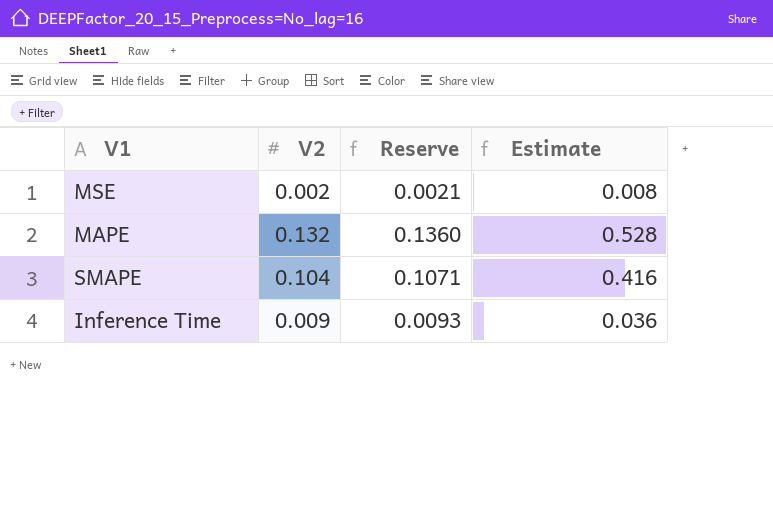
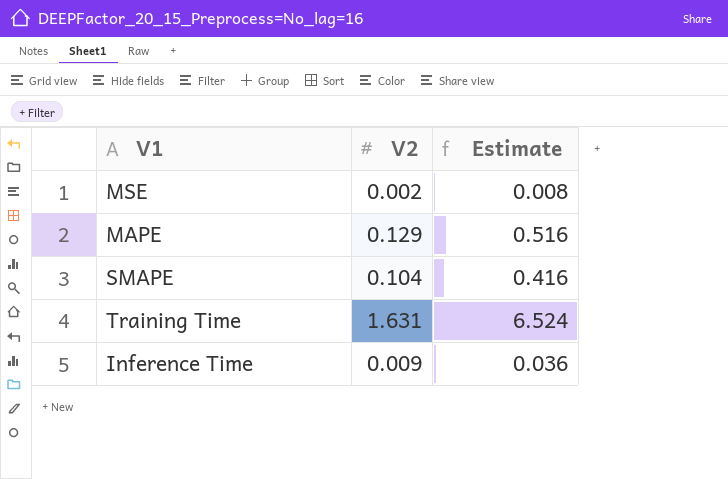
column Reserve | formula: [V2] * 1.03 -> none
MAPE | V2: 0.132 -> 0.129
MAPE | Estimate: 0.528 -> 0.516
row Training Time: none -> 1.631 | 6.524

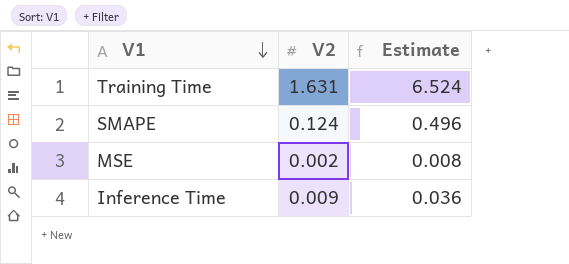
row order: none -> V1 descending
row MAPE: 0.129 | 0.516 -> none
SMAPE | V2: 0.104 -> 0.124
SMAPE | Estimate: 0.416 -> 0.496

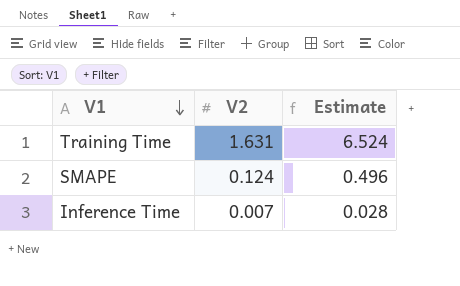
row MSE: 0.002 | 0.008 -> none
Inference Time | V2: 0.009 -> 0.007
Inference Time | Estimate: 0.036 -> 0.028

